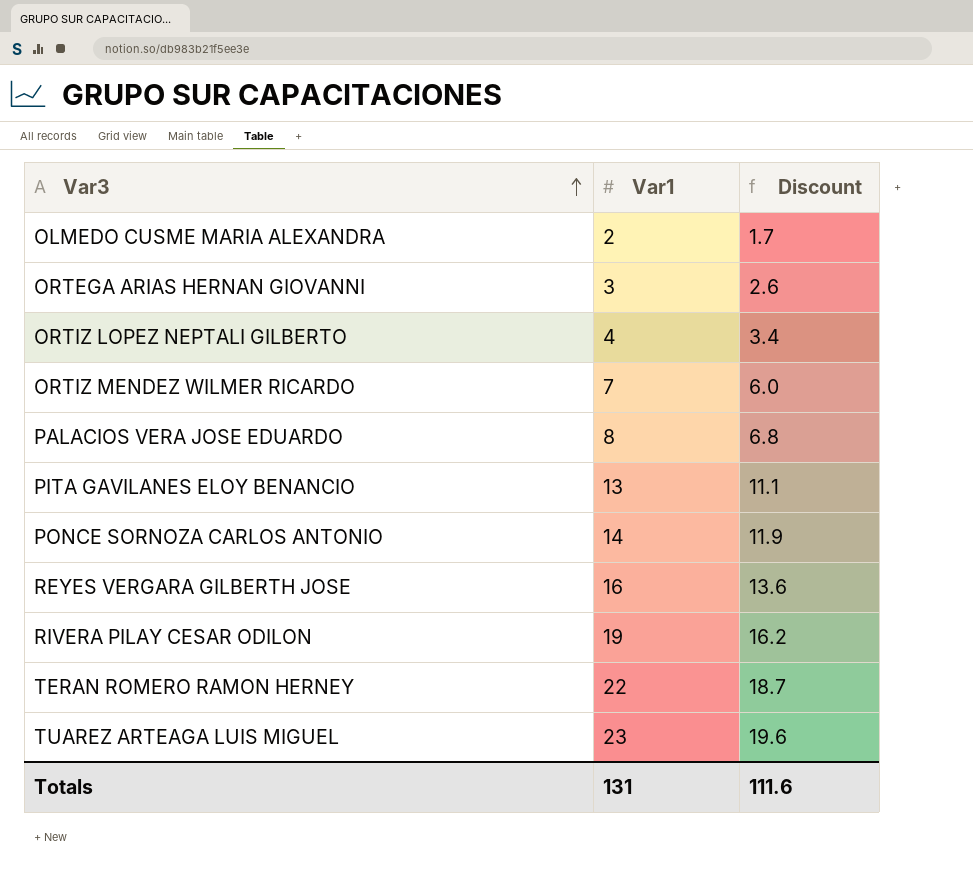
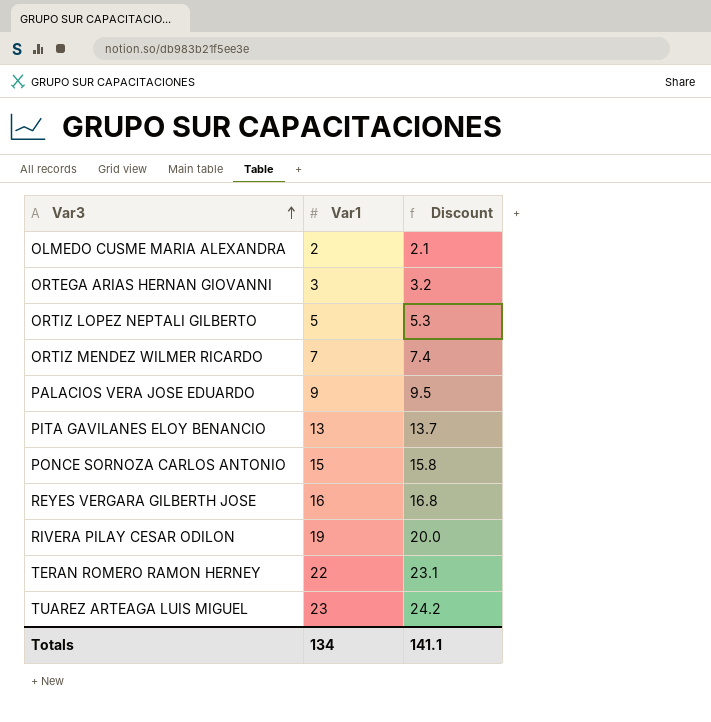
column Discount | formula: [Var1] * 0.85 -> [Var1] * 1.05
ORTIZ LOPEZ NEPTALI GILBERTO | Var1: 4 -> 5
PALACIOS VERA JOSE EDUARDO | Var1: 8 -> 9
PONCE SORNOZA CARLOS ANTONIO | Var1: 14 -> 15
Totals | Var1: 131 -> 134
Totals | Discount: 111.6 -> 141.1

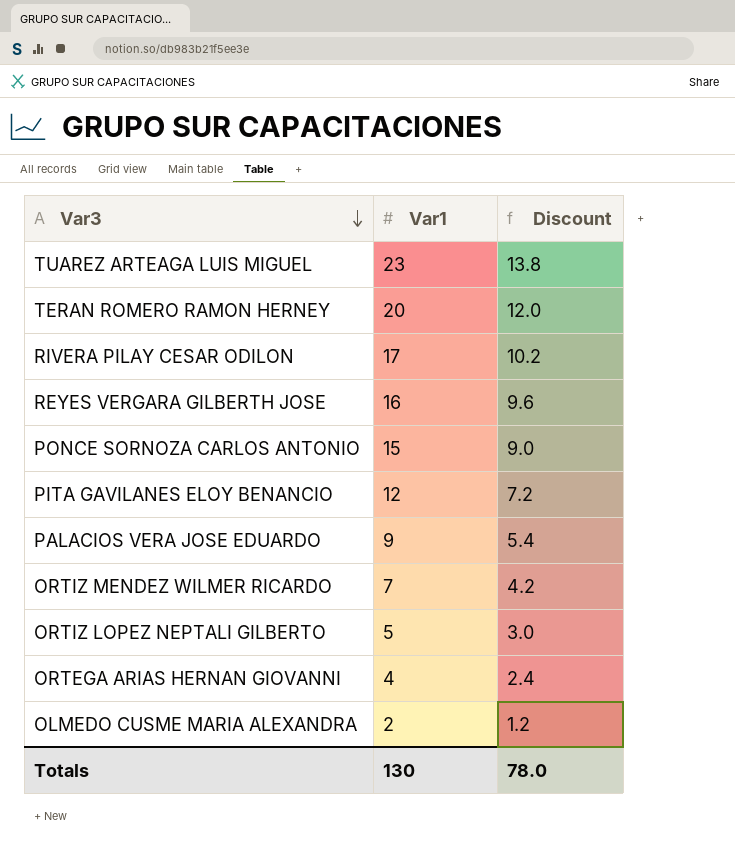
row order: Var3 ascending -> Var3 descending
column Discount | formula: [Var1] * 1.05 -> [Var1] * 0.6
TERAN ROMERO RAMON HERNEY | Var1: 22 -> 20
RIVERA PILAY CESAR ODILON | Var1: 19 -> 17
PITA GAVILANES ELOY BENANCIO | Var1: 13 -> 12
ORTEGA ARIAS HERNAN GIOVANNI | Var1: 3 -> 4
Totals | Var1: 134 -> 130
Totals | Discount: 141.1 -> 78.0

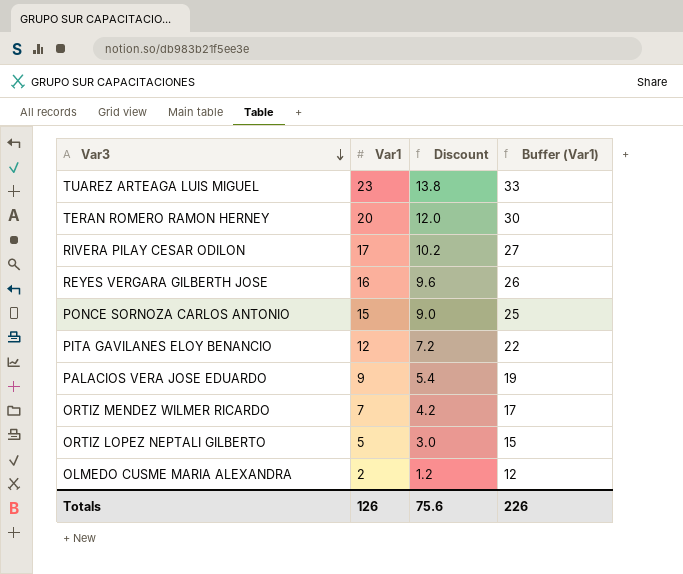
column Buffer (Var1) | formula: none -> [Var1] + 10
row ORTEGA ARIAS HERNAN GIOVANNI: 4 | 2.4 -> none
Totals | Var1: 130 -> 126
Totals | Discount: 78.0 -> 75.6

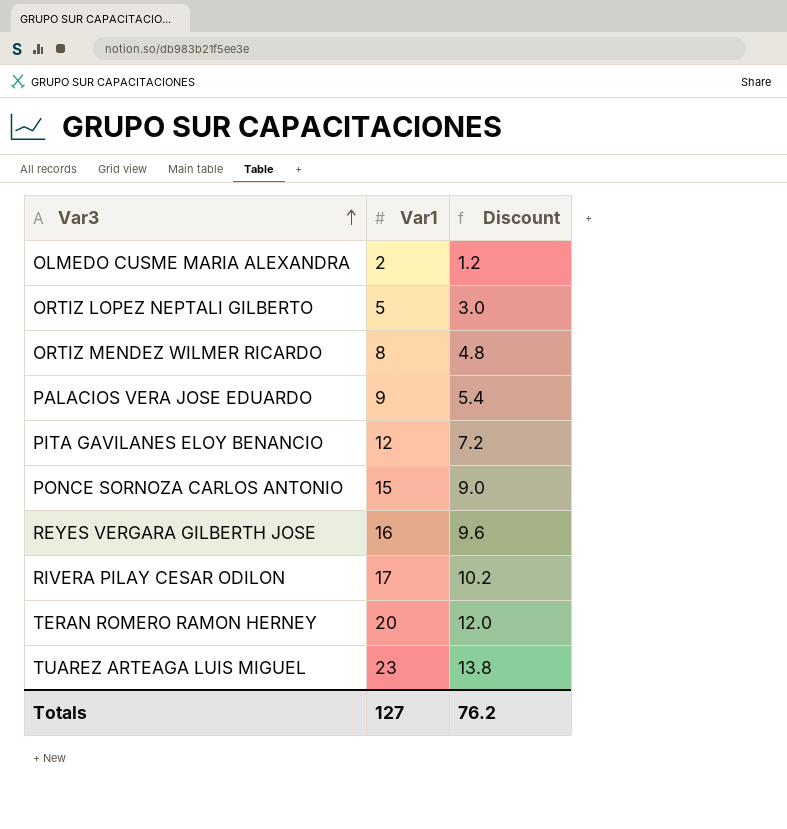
row order: Var3 descending -> Var3 ascending
column Buffer (Var1) | formula: [Var1] + 10 -> none
ORTIZ MENDEZ WILMER RICARDO | Var1: 7 -> 8
ORTIZ MENDEZ WILMER RICARDO | Discount: 4.2 -> 4.8
Totals | Var1: 126 -> 127
Totals | Discount: 75.6 -> 76.2

